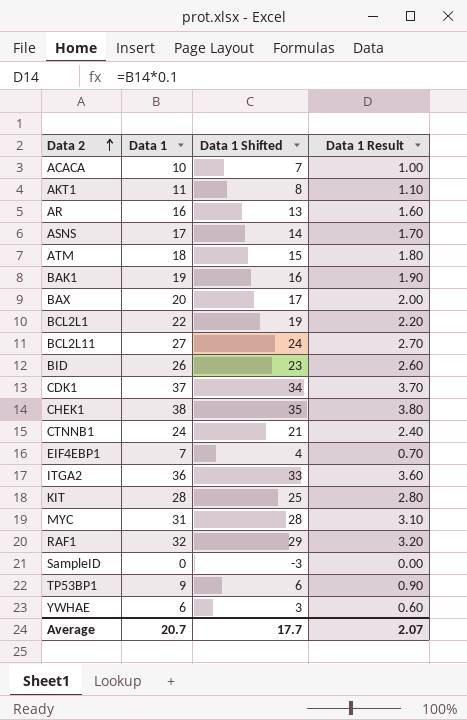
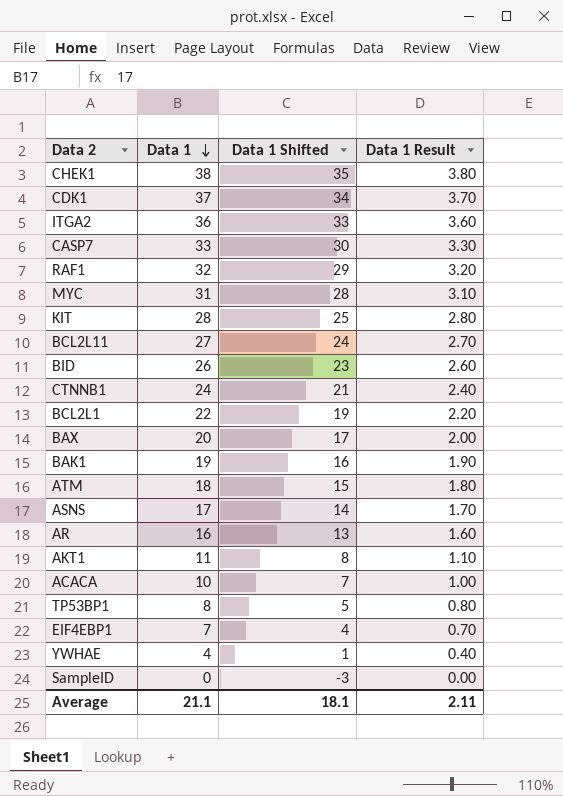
row order: Data 2 ascending -> Data 1 descending
row CASP7: none -> 33 | 30 | 3.30
TP53BP1 | Data 1: 9 -> 8
TP53BP1 | Data 1 Shifted: 6 -> 5
TP53BP1 | Data 1 Result: 0.90 -> 0.80
YWHAE | Data 1: 6 -> 4
YWHAE | Data 1 Shifted: 3 -> 1
YWHAE | Data 1 Result: 0.60 -> 0.40
Average | Data 1: 20.7 -> 21.1
Average | Data 1 Shifted: 17.7 -> 18.1
Average | Data 1 Result: 2.07 -> 2.11

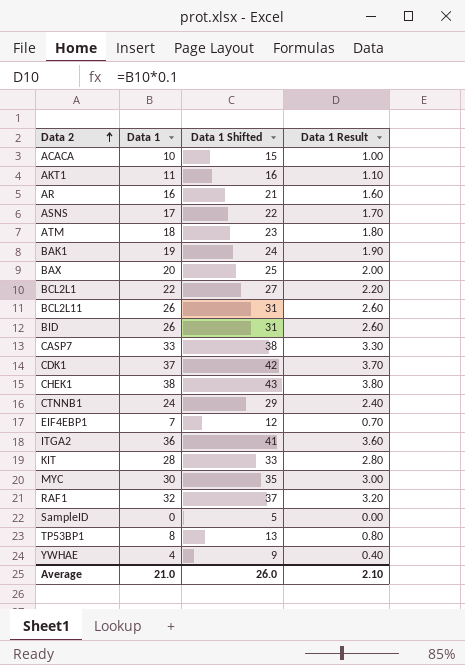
row order: Data 1 descending -> Data 2 ascending
column Data 1 Shifted | formula: [Data 1] - 3 -> [Data 1] + 5
BCL2L11 | Data 1: 27 -> 26
BCL2L11 | Data 1 Result: 2.70 -> 2.60
MYC | Data 1: 31 -> 30
MYC | Data 1 Result: 3.10 -> 3.00
Average | Data 1: 21.1 -> 21.0
Average | Data 1 Shifted: 18.1 -> 26.0
Average | Data 1 Result: 2.11 -> 2.10

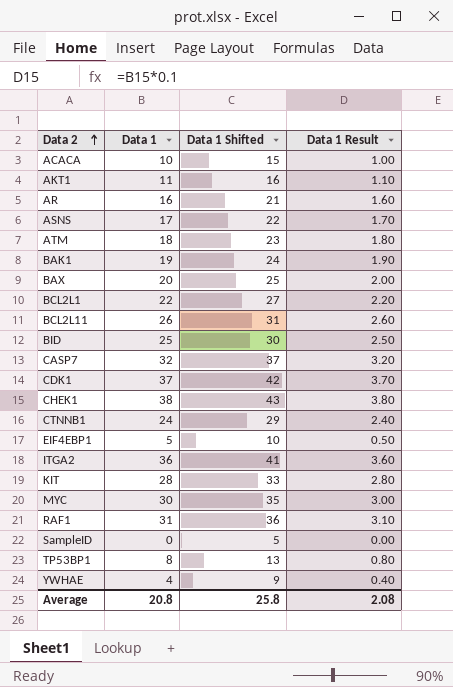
BID | Data 1: 26 -> 25
BID | Data 1 Shifted: 31 -> 30
BID | Data 1 Result: 2.60 -> 2.50
CASP7 | Data 1: 33 -> 32
CASP7 | Data 1 Shifted: 38 -> 37
CASP7 | Data 1 Result: 3.30 -> 3.20
EIF4EBP1 | Data 1: 7 -> 5
EIF4EBP1 | Data 1 Shifted: 12 -> 10
EIF4EBP1 | Data 1 Result: 0.70 -> 0.50
RAF1 | Data 1: 32 -> 31
RAF1 | Data 1 Shifted: 37 -> 36
RAF1 | Data 1 Result: 3.20 -> 3.10
Average | Data 1: 21.0 -> 20.8
Average | Data 1 Shifted: 26.0 -> 25.8
Average | Data 1 Result: 2.10 -> 2.08

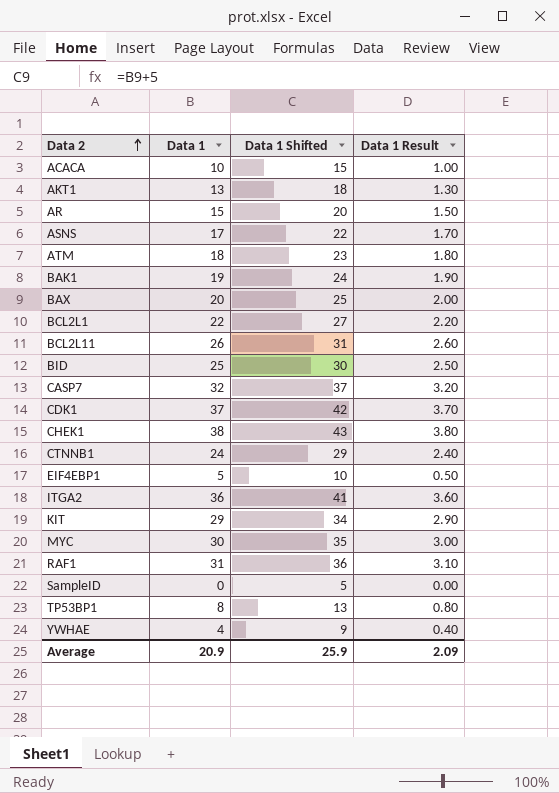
AKT1 | Data 1: 11 -> 13
AKT1 | Data 1 Shifted: 16 -> 18
AKT1 | Data 1 Result: 1.10 -> 1.30
AR | Data 1: 16 -> 15
AR | Data 1 Shifted: 21 -> 20
AR | Data 1 Result: 1.60 -> 1.50
KIT | Data 1: 28 -> 29
KIT | Data 1 Shifted: 33 -> 34
KIT | Data 1 Result: 2.80 -> 2.90
Average | Data 1: 20.8 -> 20.9
Average | Data 1 Shifted: 25.8 -> 25.9
Average | Data 1 Result: 2.08 -> 2.09

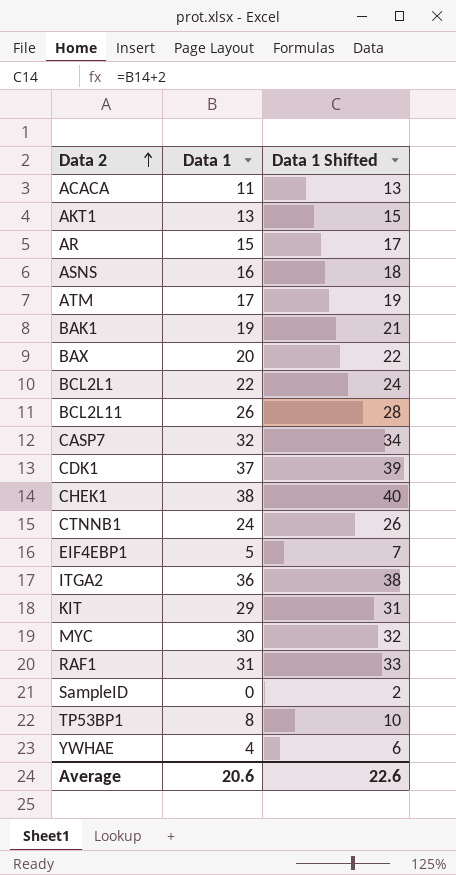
column Data 1 Result | formula: [Data 1] * 0.1 -> none
column Data 1 Shifted | formula: [Data 1] + 5 -> [Data 1] + 2
row BID: 25 | 30 | 2.50 -> none
ACACA | Data 1: 10 -> 11
ASNS | Data 1: 17 -> 16
ATM | Data 1: 18 -> 17
Average | Data 1: 20.9 -> 20.6
Average | Data 1 Shifted: 25.9 -> 22.6

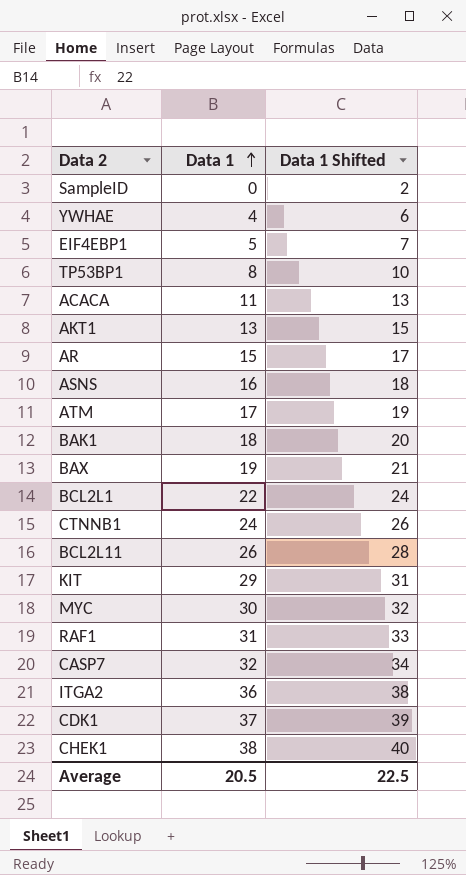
row order: Data 2 ascending -> Data 1 ascending
BAK1 | Data 1: 19 -> 18
BAK1 | Data 1 Shifted: 21 -> 20
BAX | Data 1: 20 -> 19
BAX | Data 1 Shifted: 22 -> 21
Average | Data 1: 20.6 -> 20.5
Average | Data 1 Shifted: 22.6 -> 22.5

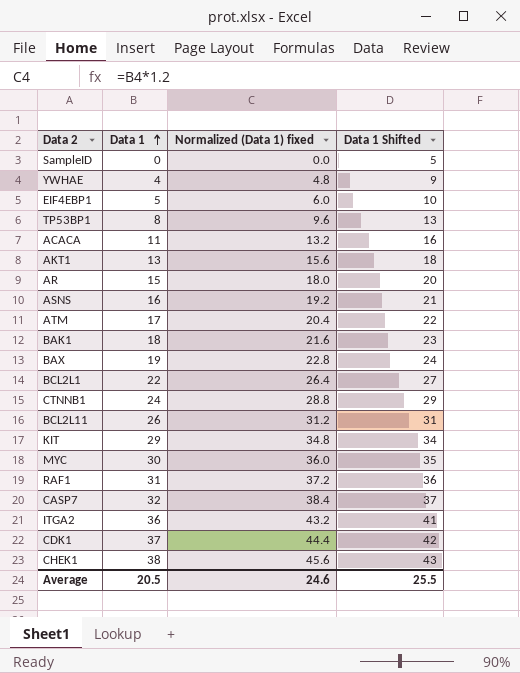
column Normalized (Data 1) fixed | formula: none -> [Data 1] * 1.2
column Data 1 Shifted | formula: [Data 1] + 2 -> [Data 1] + 5
Average | Data 1 Shifted: 22.5 -> 25.5

